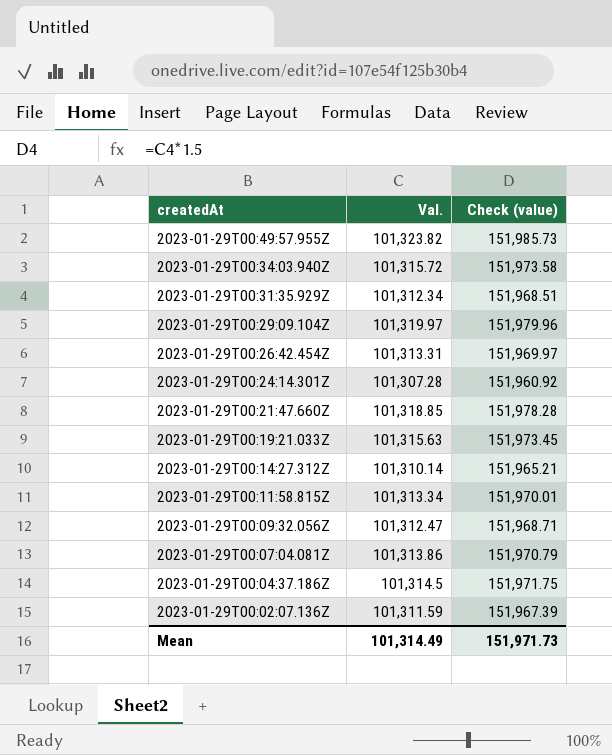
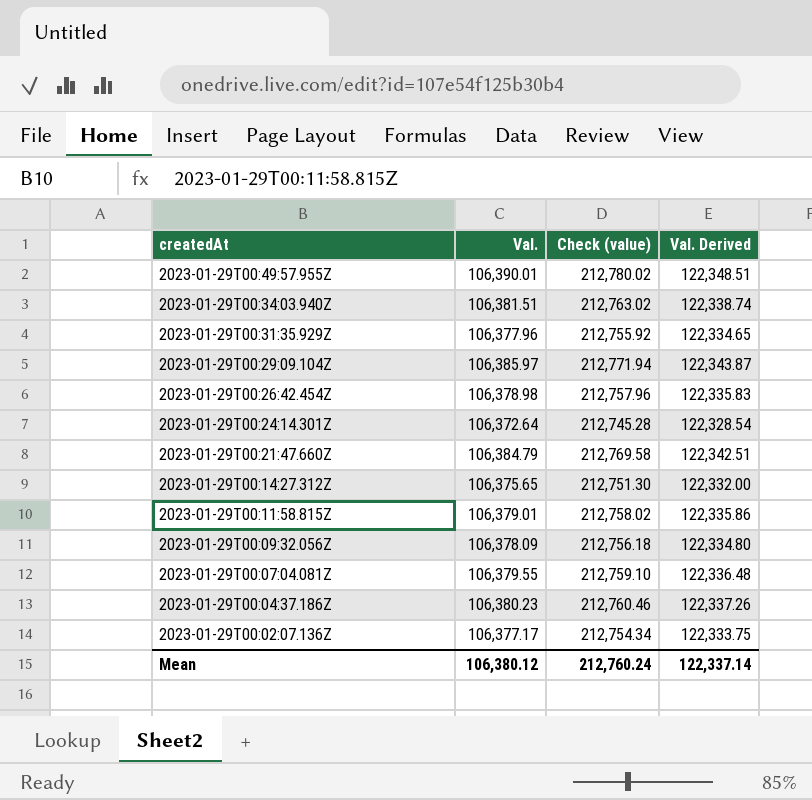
column Check (value) | formula: [Val.] * 1.5 -> [Val.] * 2
column Val. Derived | formula: none -> [Val.] * 1.15
row 2023-01-29T00:19:21.033Z: 101,315.63 | 151,973.45 -> none
2023-01-29T00:49:57.955Z | Val.: 101,323.82 -> 106,390.01
2023-01-29T00:34:03.940Z | Val.: 101,315.72 -> 106,381.51
2023-01-29T00:31:35.929Z | Val.: 101,312.34 -> 106,377.96
2023-01-29T00:29:09.104Z | Val.: 101,319.97 -> 106,385.97
2023-01-29T00:26:42.454Z | Val.: 101,313.31 -> 106,378.98
2023-01-29T00:24:14.301Z | Val.: 101,307.28 -> 106,372.64
2023-01-29T00:21:47.660Z | Val.: 101,318.85 -> 106,384.79
2023-01-29T00:14:27.312Z | Val.: 101,310.14 -> 106,375.65
2023-01-29T00:11:58.815Z | Val.: 101,313.34 -> 106,379.01
2023-01-29T00:09:32.056Z | Val.: 101,312.47 -> 106,378.09
2023-01-29T00:07:04.081Z | Val.: 101,313.86 -> 106,379.55
2023-01-29T00:04:37.186Z | Val.: 101,314.5 -> 106,380.23
2023-01-29T00:02:07.136Z | Val.: 101,311.59 -> 106,377.17
Mean | Val.: 101,314.49 -> 106,380.12
Mean | Check (value): 151,971.73 -> 212,760.24

